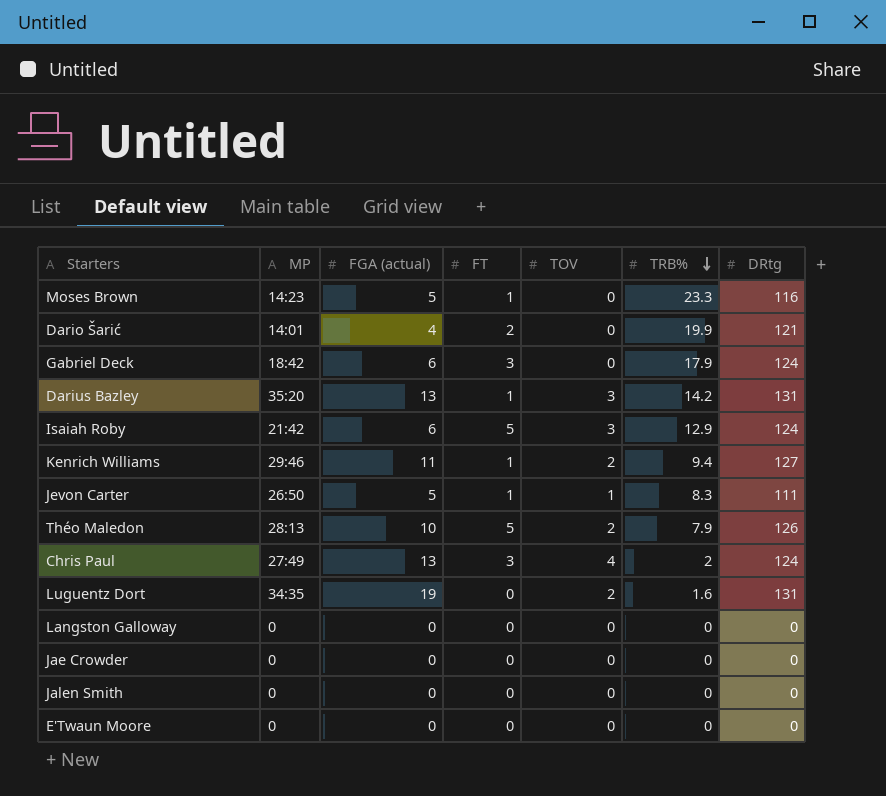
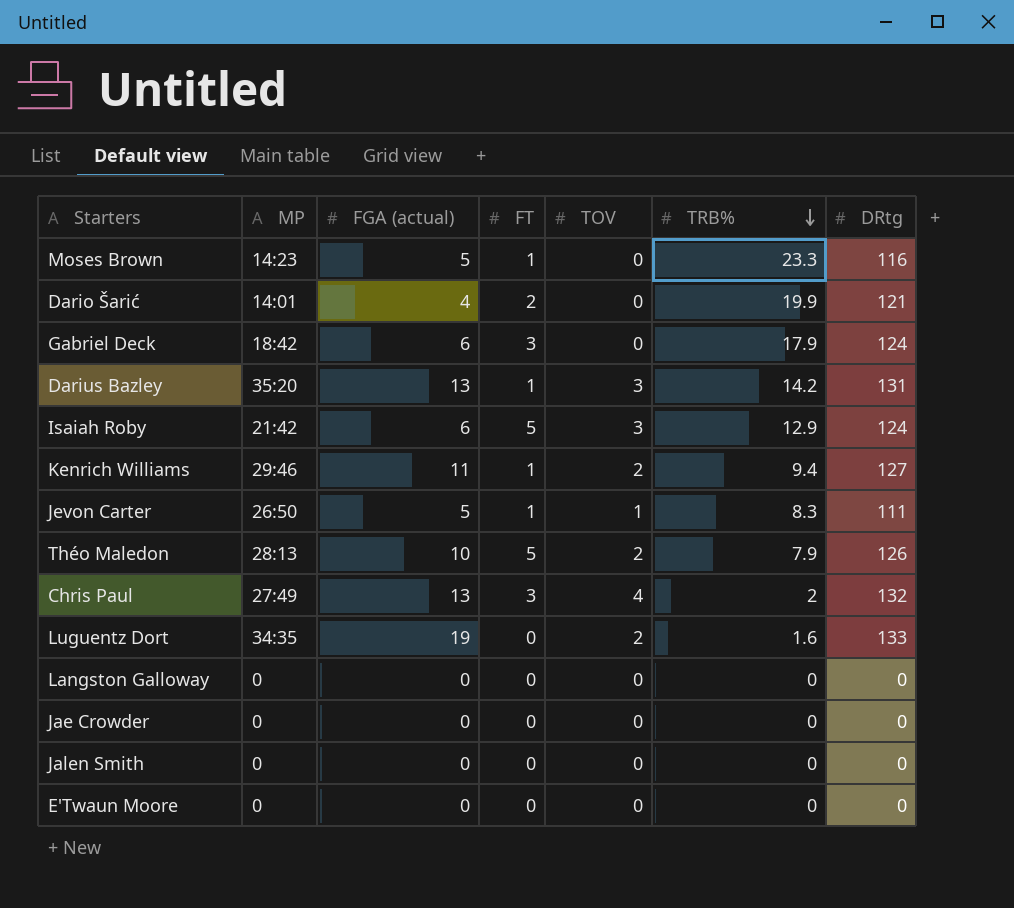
Chris Paul | DRtg: 124 -> 132
Luguentz Dort | DRtg: 131 -> 133

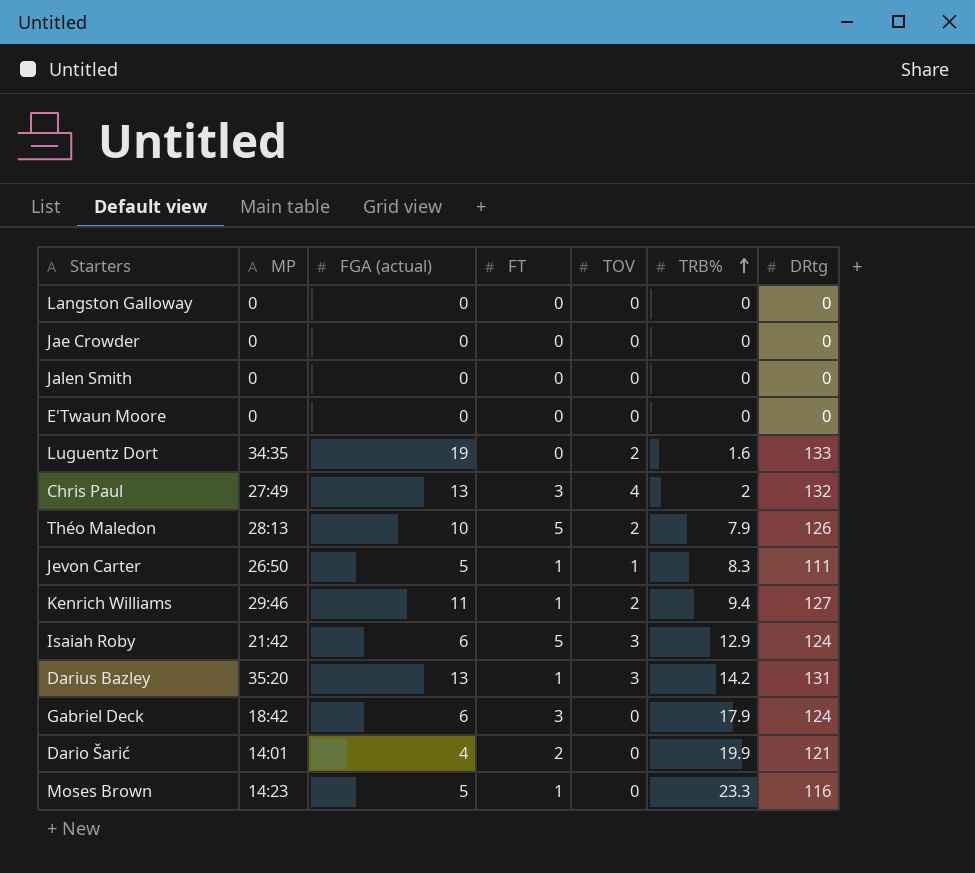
row order: TRB% descending -> TRB% ascending

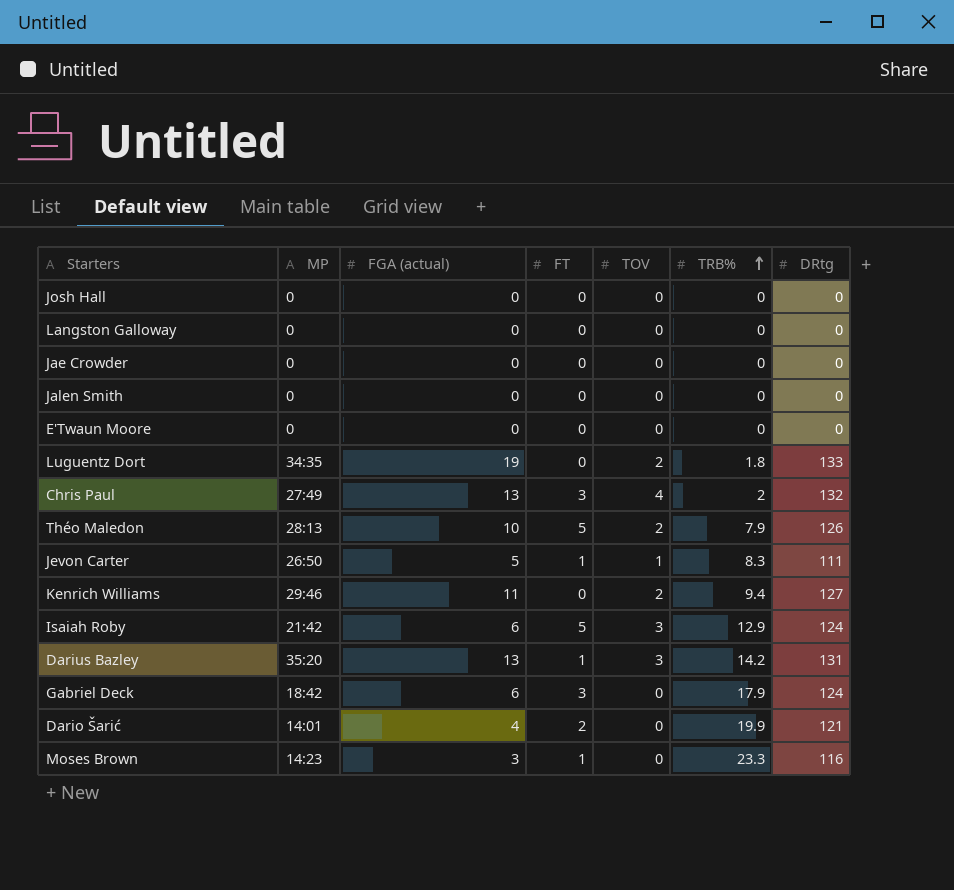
row Josh Hall: none -> 0 | 0 | 0 | 0 | 0 | 0
Luguentz Dort | TRB%: 1.6 -> 1.8
Kenrich Williams | FT: 1 -> 0
Moses Brown | FGA (actual): 5 -> 3

